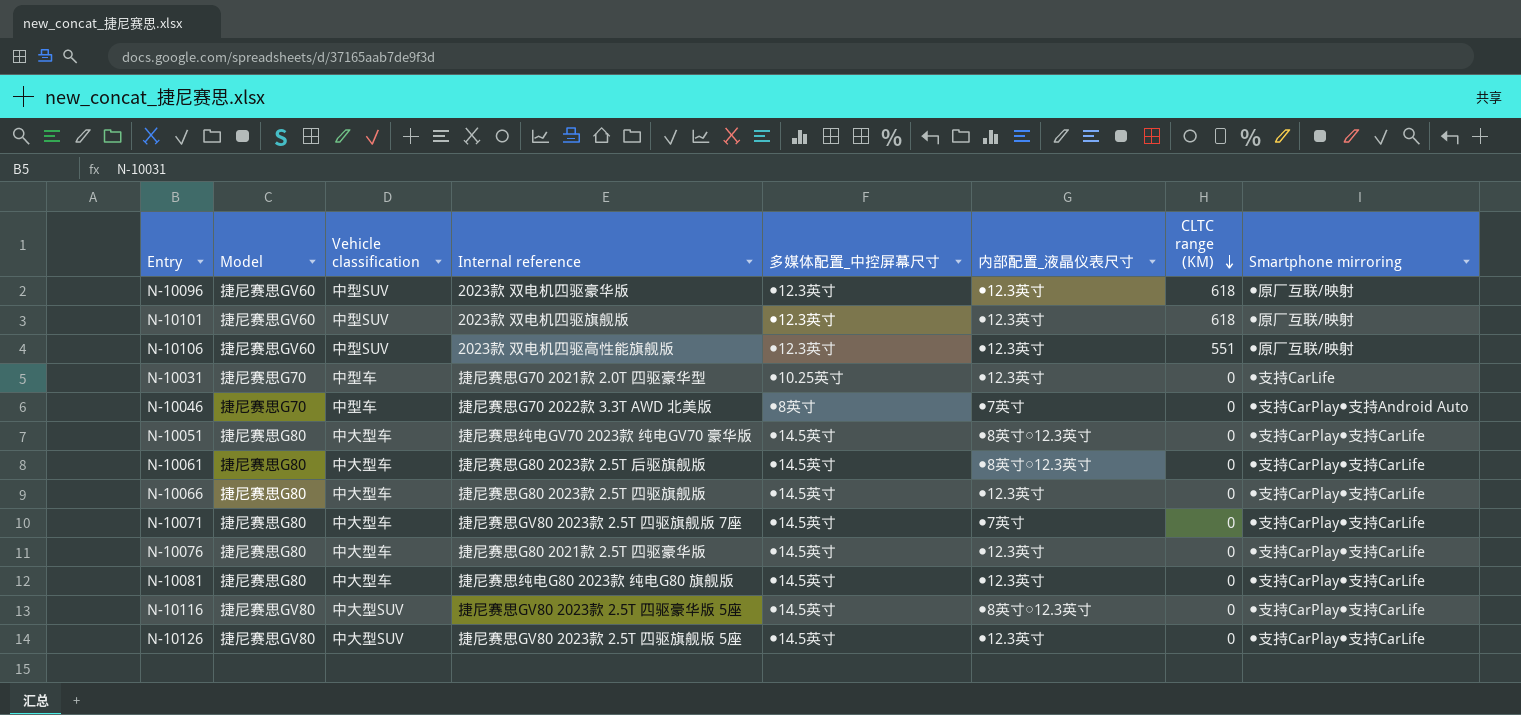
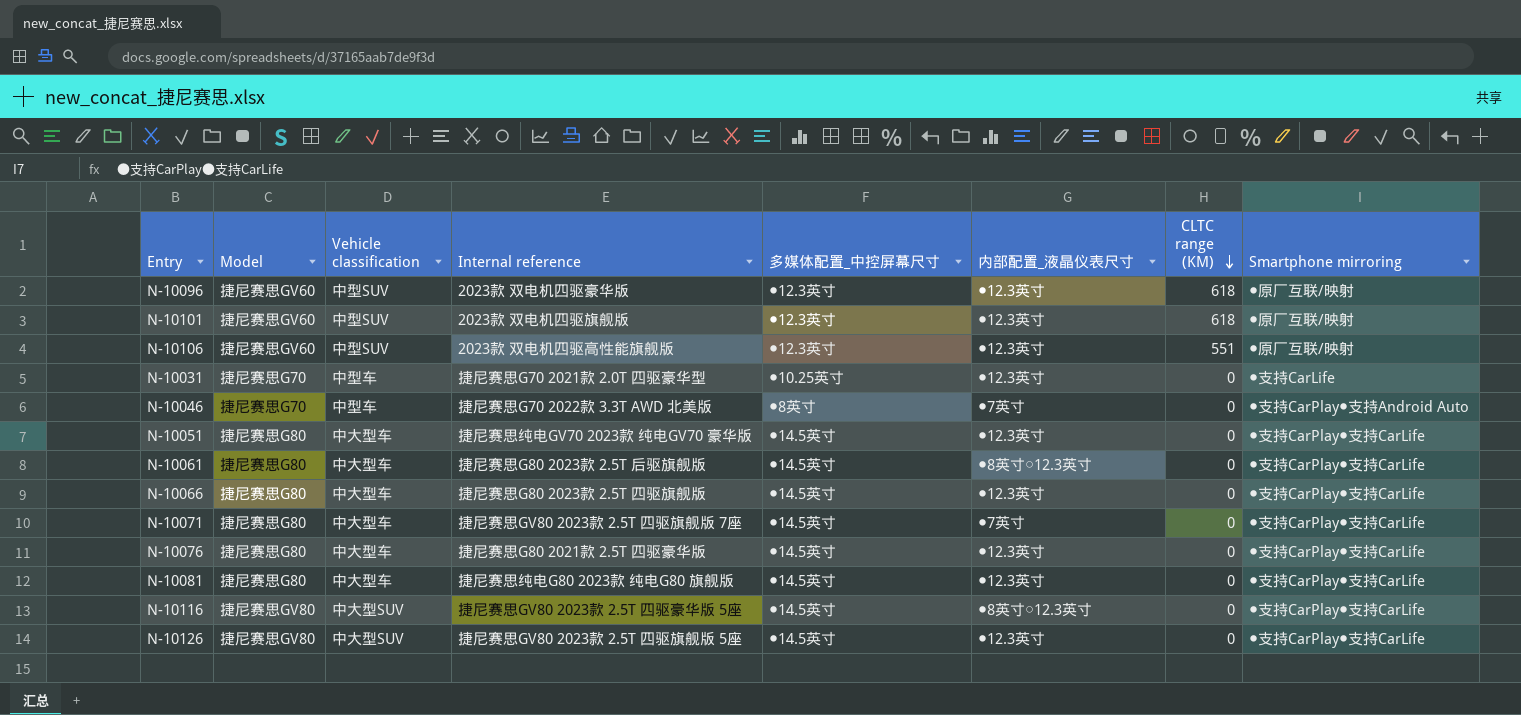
N-10051 | 内部配置_液晶仪表尺寸: ●8英寸○12.3英寸 -> ●12.3英寸

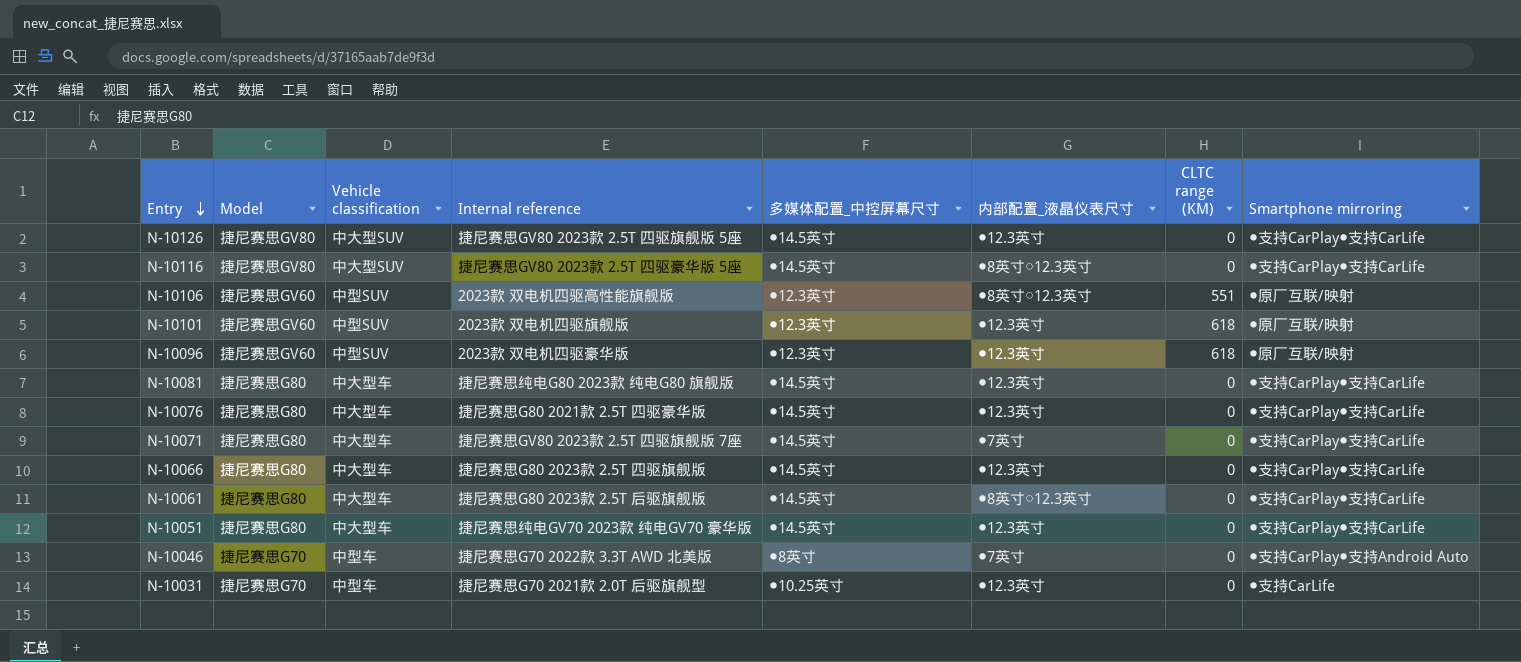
row order: CLTC range (KM) descending -> Entry descending
N-10106 | 内部配置_液晶仪表尺寸: ●12.3英寸 -> ●8英寸○12.3英寸
N-10031 | Internal reference: 捷尼赛思G70 2021款 2.0T 四驱豪华型 -> 捷尼赛思G70 2021款 2.0T 后驱旗舰型

